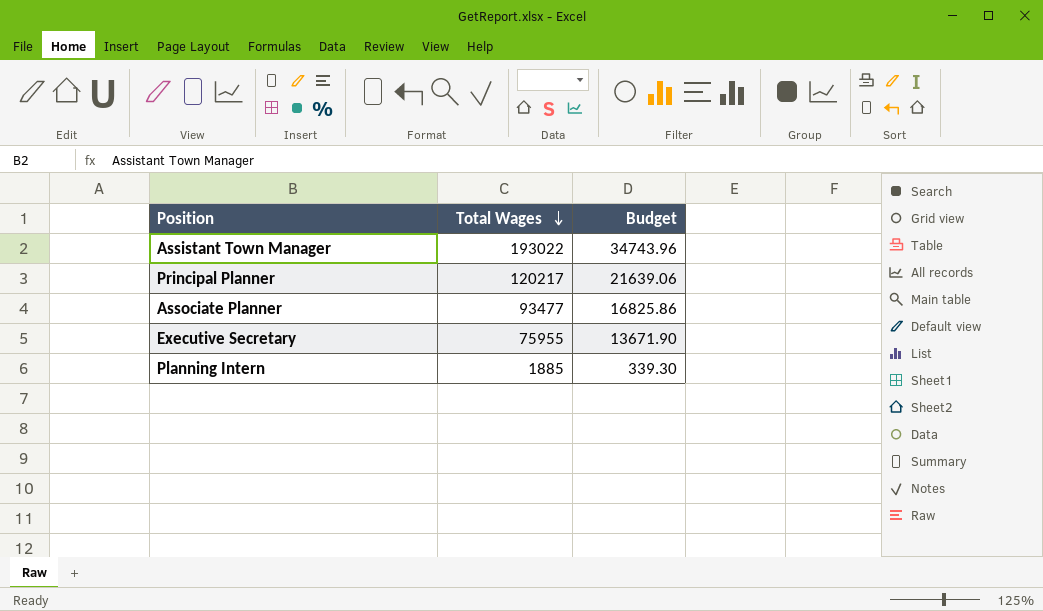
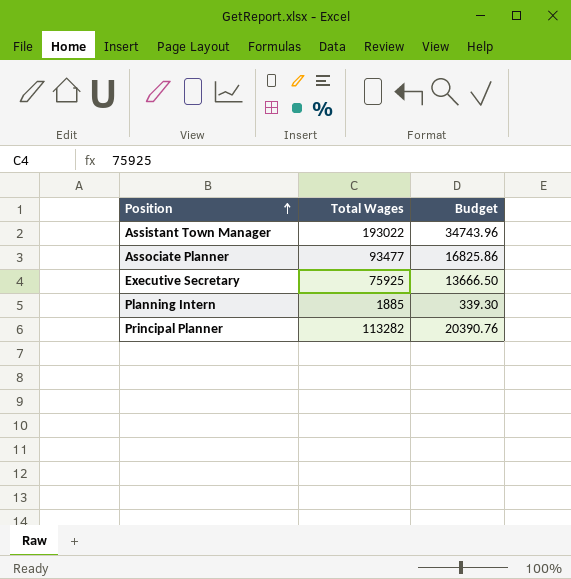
row order: Total Wages descending -> Position ascending
Executive Secretary | Total Wages: 75955 -> 75925
Executive Secretary | Budget: 13671.90 -> 13666.50
Principal Planner | Total Wages: 120217 -> 113282
Principal Planner | Budget: 21639.06 -> 20390.76

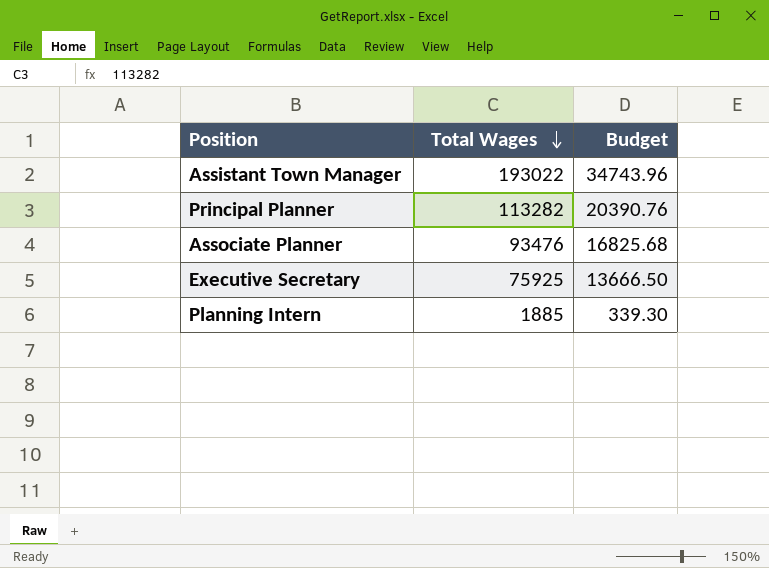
row order: Position ascending -> Total Wages descending
Associate Planner | Total Wages: 93477 -> 93476
Associate Planner | Budget: 16825.86 -> 16825.68

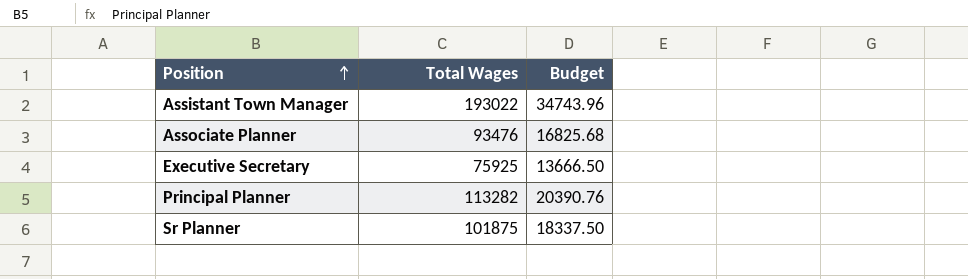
row order: Total Wages descending -> Position ascending
row Planning Intern: 1885 | 339.30 -> none
row Sr Planner: none -> 101875 | 18337.50

